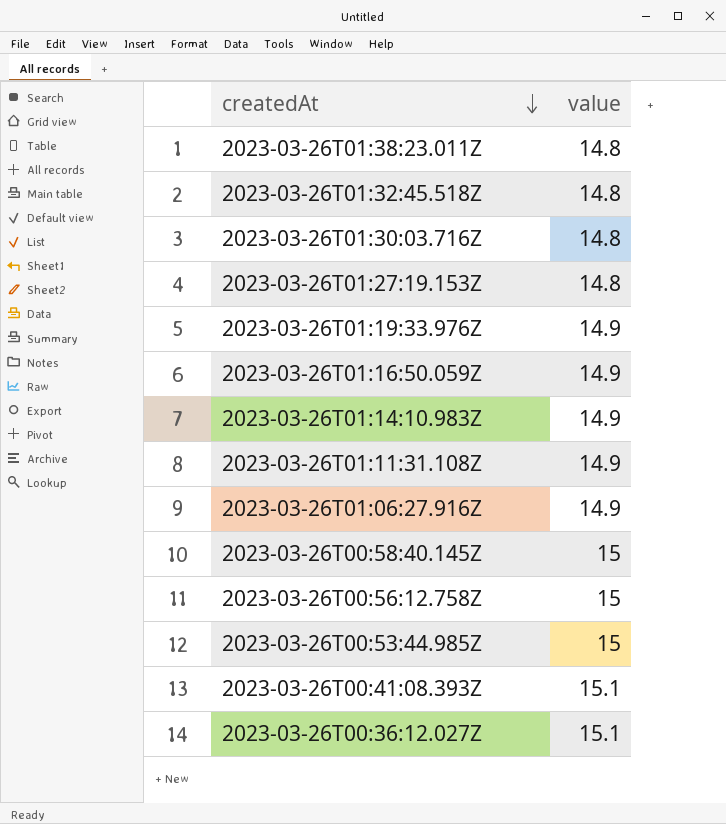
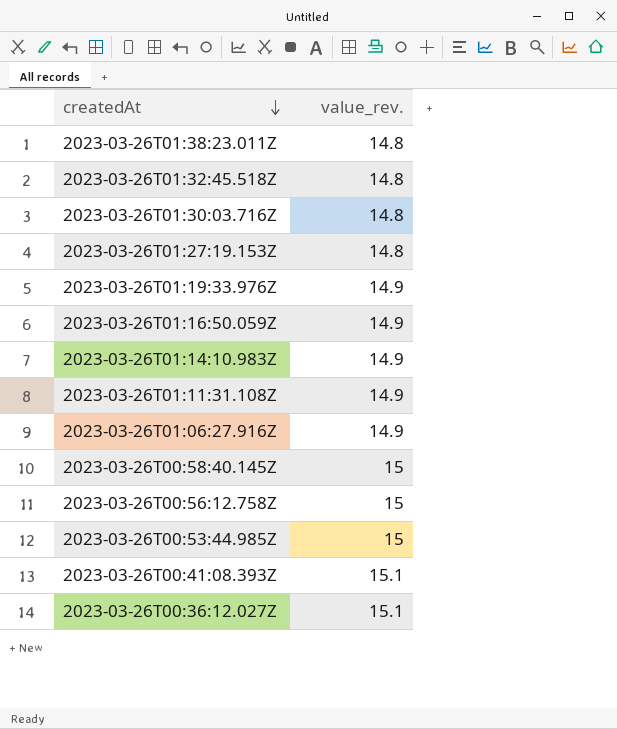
column name: value -> value_rev.

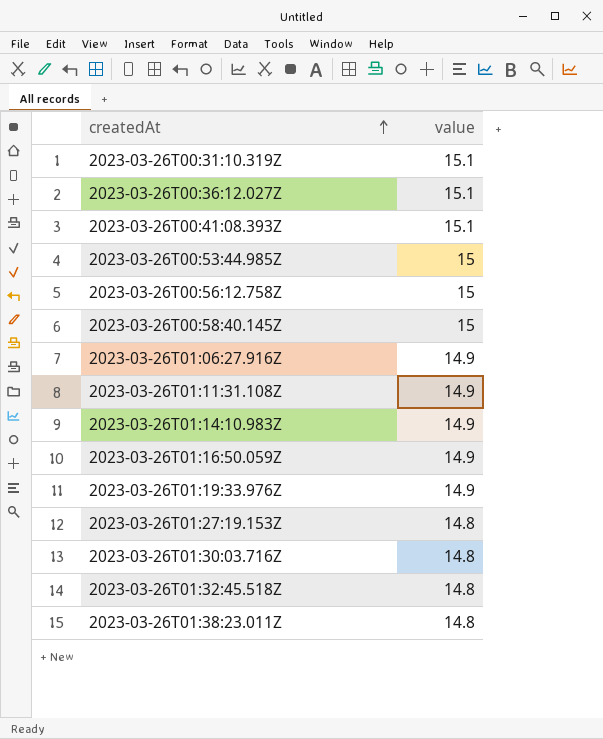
row order: createdAt descending -> createdAt ascending
column name: value_rev. -> value
row 2023-03-26T00:31:10.319Z: none -> 15.1

